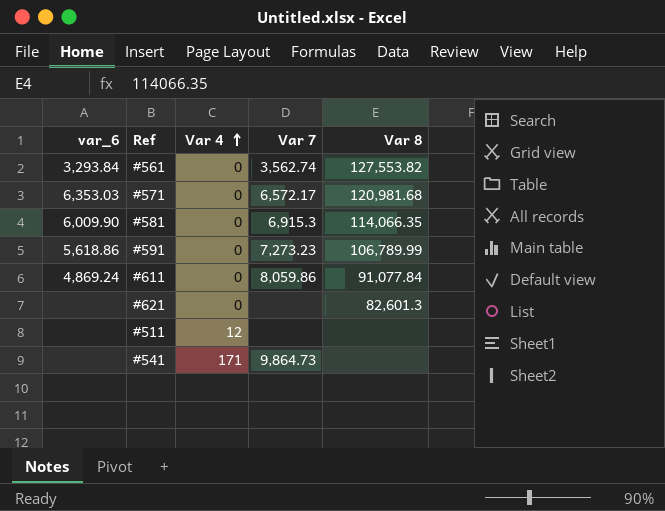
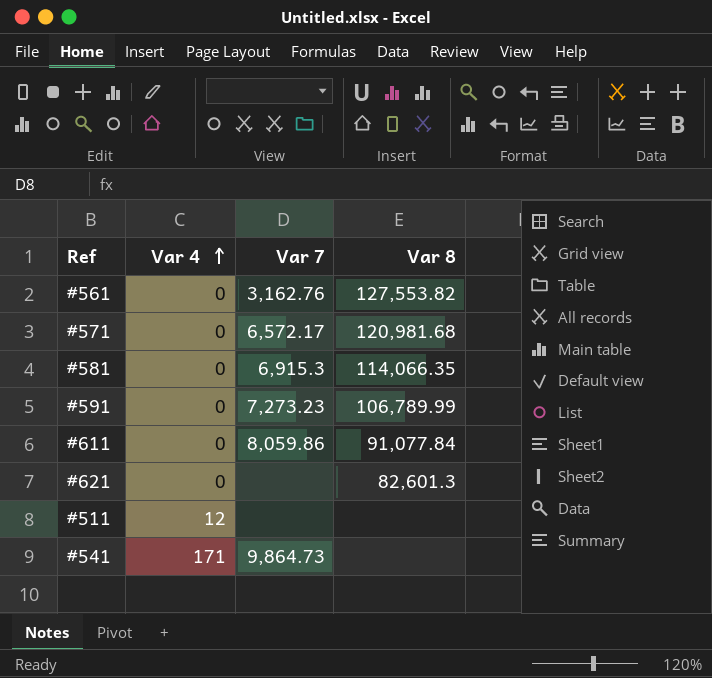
column var_6 | position: 1 -> none
#561 | Var 7: 3,562.74 -> 3,162.76

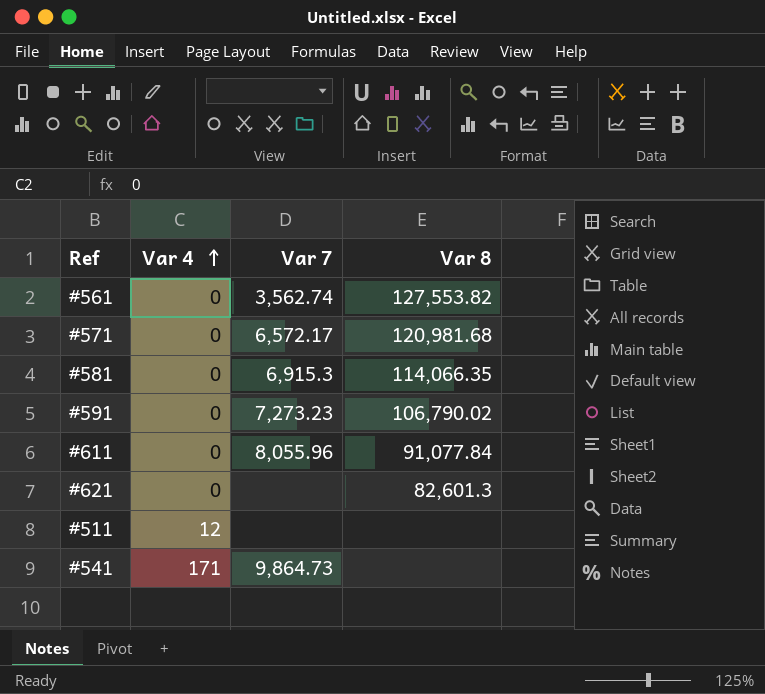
#561 | Var 7: 3,162.76 -> 3,562.74
#591 | Var 8: 106,789.99 -> 106,790.02
#611 | Var 7: 8,059.86 -> 8,055.96

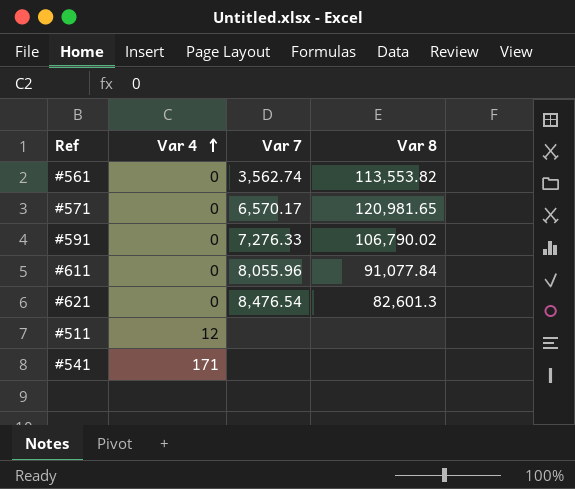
row #581: 0 | 6,915.3 | 114,066.35 -> none
#561 | Var 8: 127,553.82 -> 113,553.82
#571 | Var 7: 6,572.17 -> 6,570.17
#571 | Var 8: 120,981.68 -> 120,981.65
#591 | Var 7: 7,273.23 -> 7,276.33
#621 | Var 7: none -> 8,476.54
#541 | Var 7: 9,864.73 -> none

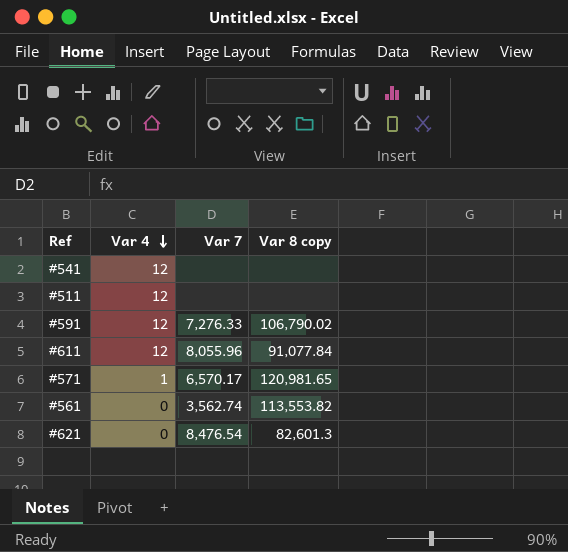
row order: Var 4 ascending -> Var 4 descending
column name: Var 8 -> Var 8 copy
#541 | Var 4: 171 -> 12
#591 | Var 4: 0 -> 12
#611 | Var 4: 0 -> 12
#571 | Var 4: 0 -> 1

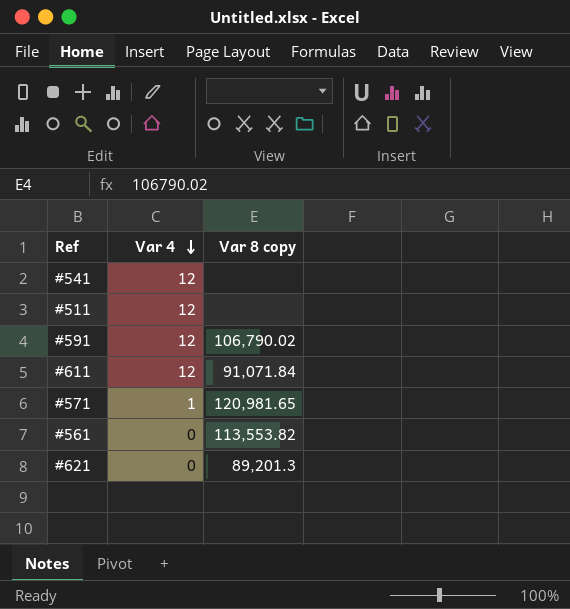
column Var 7 | position: 3 -> none
#611 | Var 8 copy: 91,077.84 -> 91,071.84
#621 | Var 8 copy: 82,601.3 -> 89,201.3

